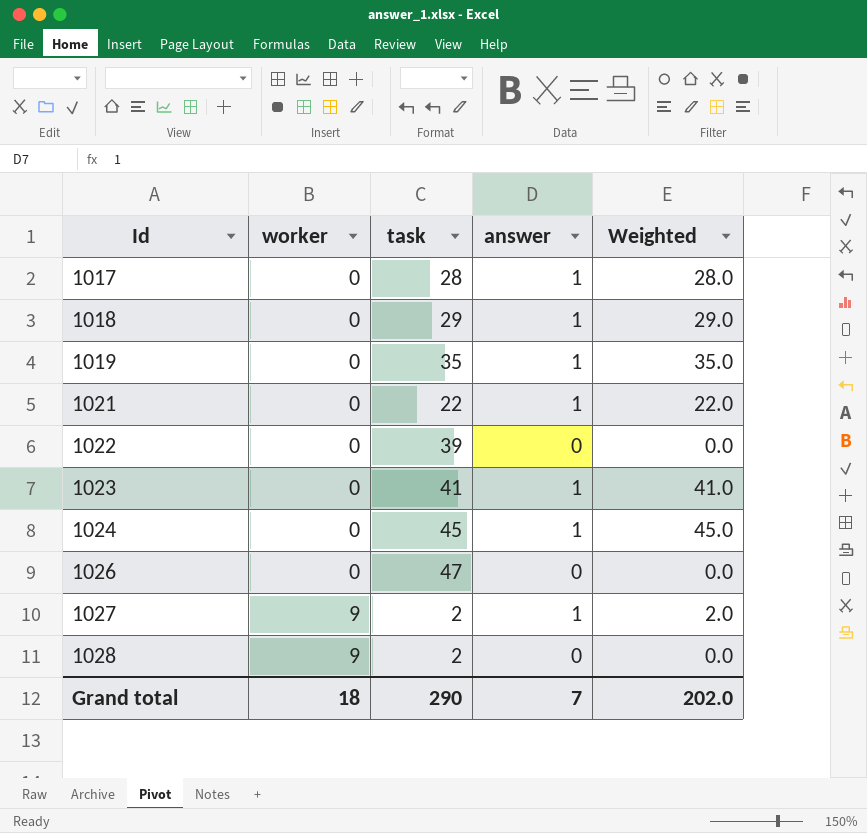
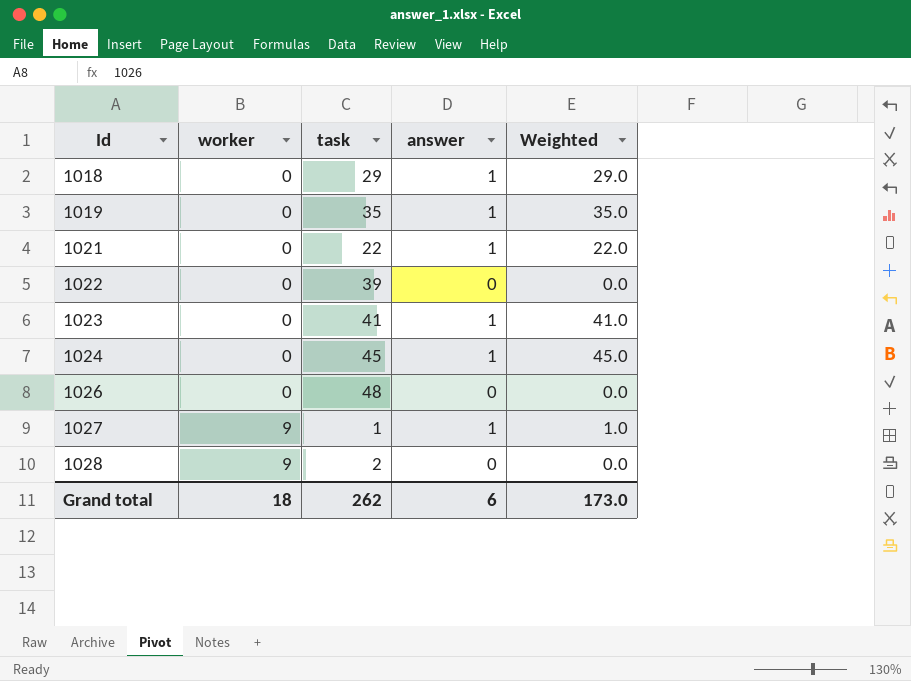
row 1017: 0 | 28 | 1 | 28.0 -> none
1026 | task: 47 -> 48
1027 | task: 2 -> 1
1027 | Weighted: 2.0 -> 1.0
Grand total | task: 290 -> 262
Grand total | answer: 7 -> 6
Grand total | Weighted: 202.0 -> 173.0

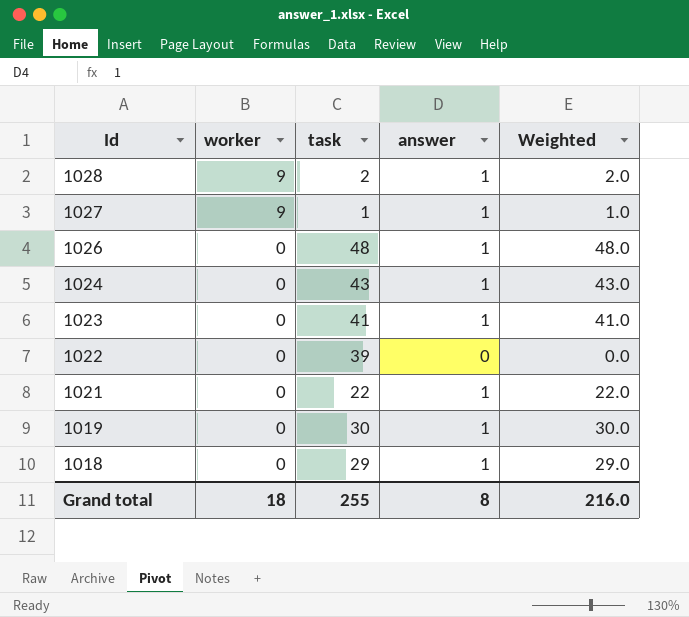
row order: Id ascending -> Id descending
1028 | answer: 0 -> 1
1028 | Weighted: 0.0 -> 2.0
1026 | answer: 0 -> 1
1026 | Weighted: 0.0 -> 48.0
1024 | task: 45 -> 43
1024 | Weighted: 45.0 -> 43.0
1019 | task: 35 -> 30
1019 | Weighted: 35.0 -> 30.0
Grand total | task: 262 -> 255
Grand total | answer: 6 -> 8
Grand total | Weighted: 173.0 -> 216.0

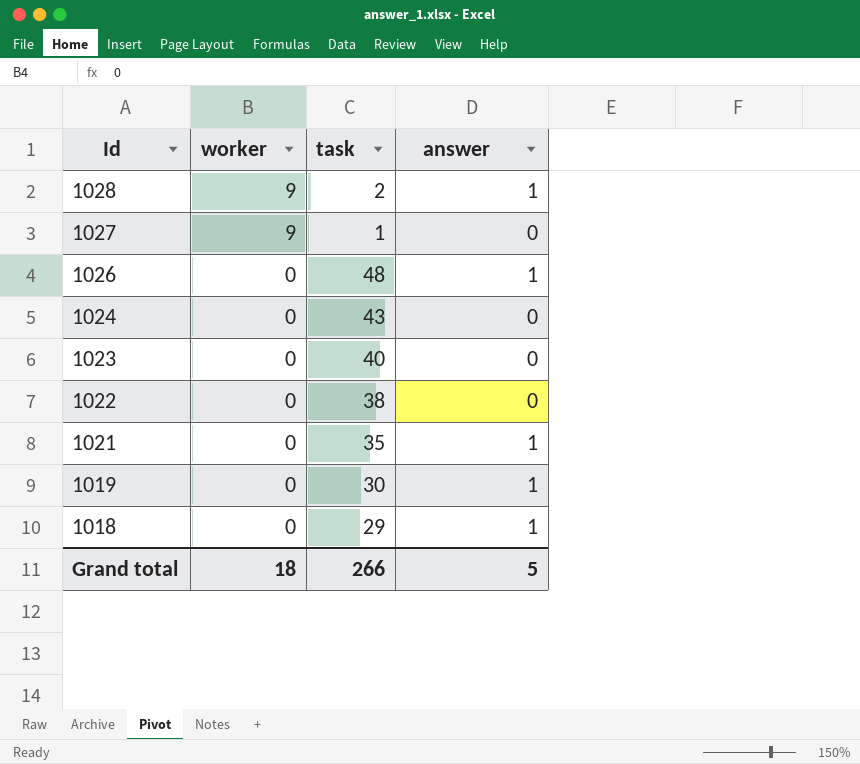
column Weighted | formula: [task] * [answer] -> none
1027 | answer: 1 -> 0
1024 | answer: 1 -> 0
1023 | task: 41 -> 40
1023 | answer: 1 -> 0
1022 | task: 39 -> 38
1021 | task: 22 -> 35
Grand total | task: 255 -> 266
Grand total | answer: 8 -> 5

